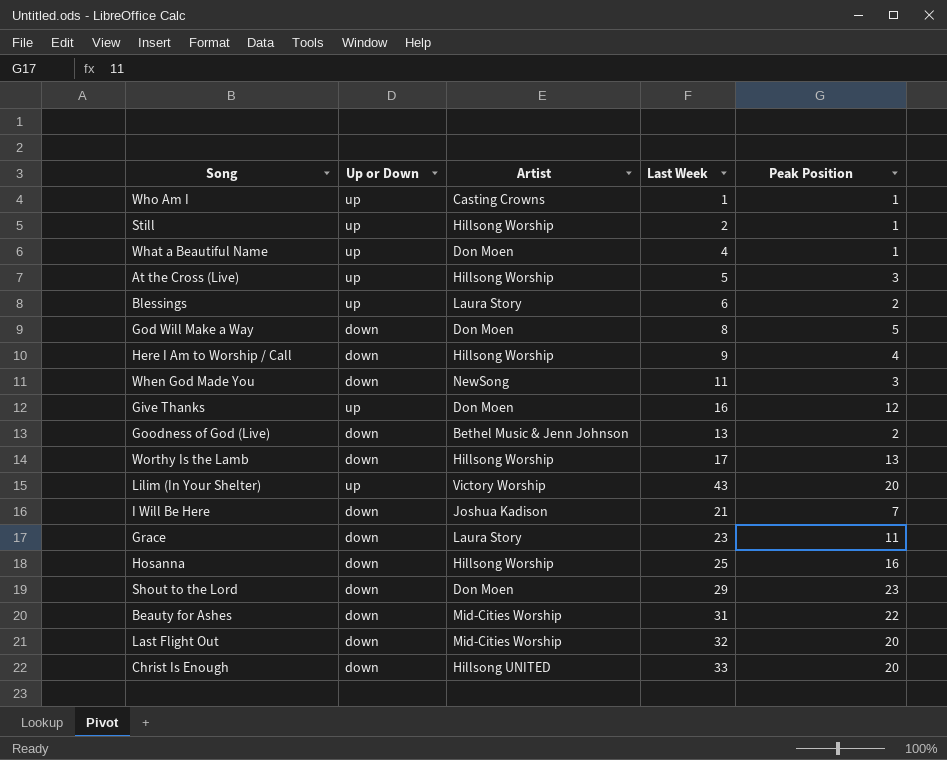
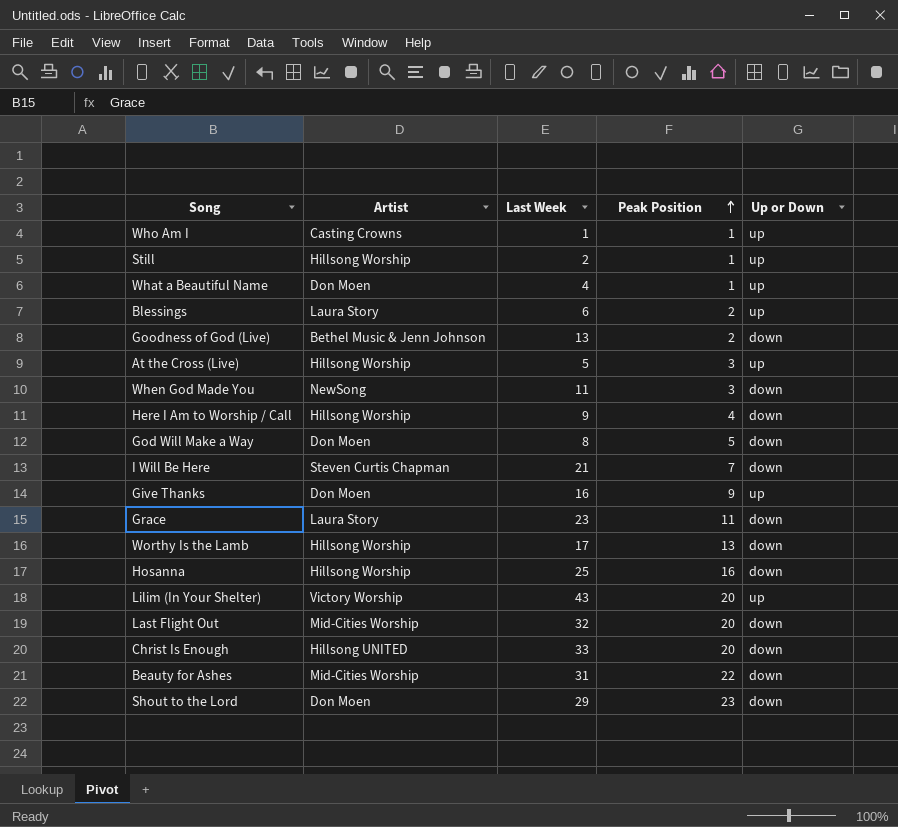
row order: none -> Peak Position ascending
column Up or Down | position: 2 -> 5
I Will Be Here | Artist: Joshua Kadison -> Steven Curtis Chapman
Give Thanks | Peak Position: 12 -> 9

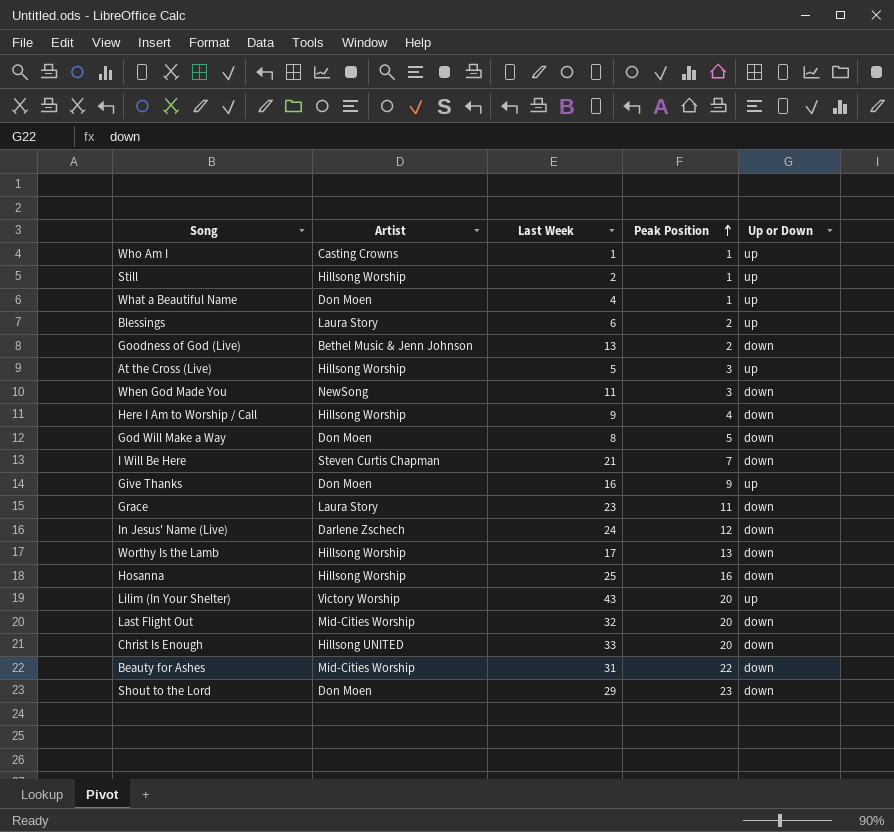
row In Jesus' Name (Live): none -> Darlene Zschech | 24 | 12 | down

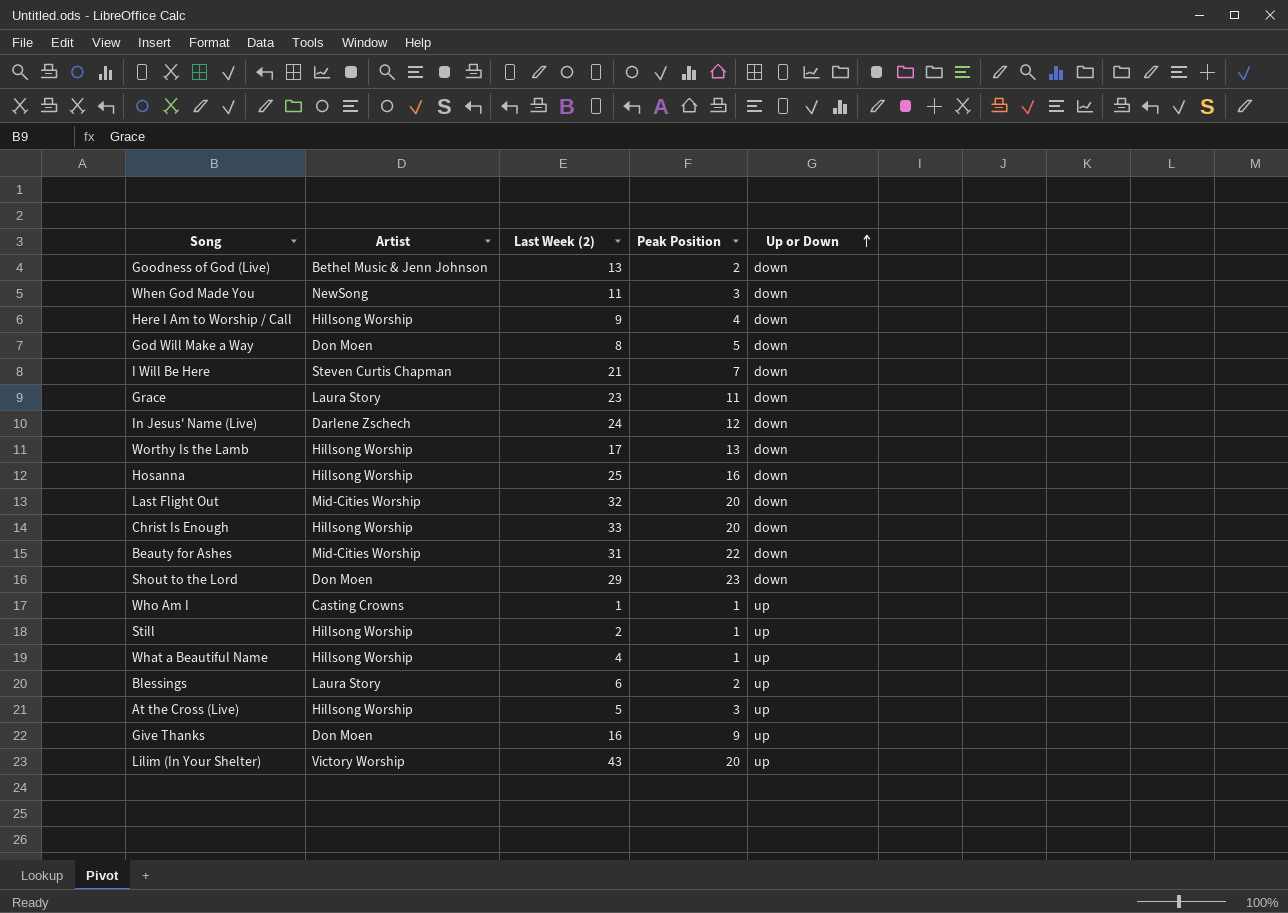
row order: Peak Position ascending -> Up or Down ascending
column name: Last Week -> Last Week (2)
Christ Is Enough | Artist: Hillsong UNITED -> Hillsong Worship
What a Beautiful Name | Artist: Don Moen -> Hillsong Worship

